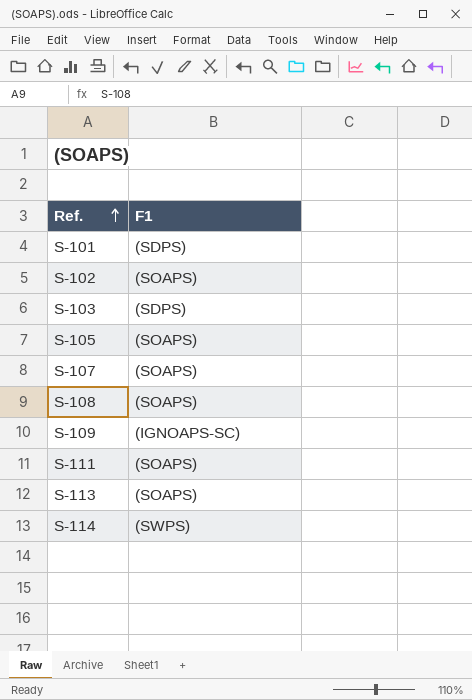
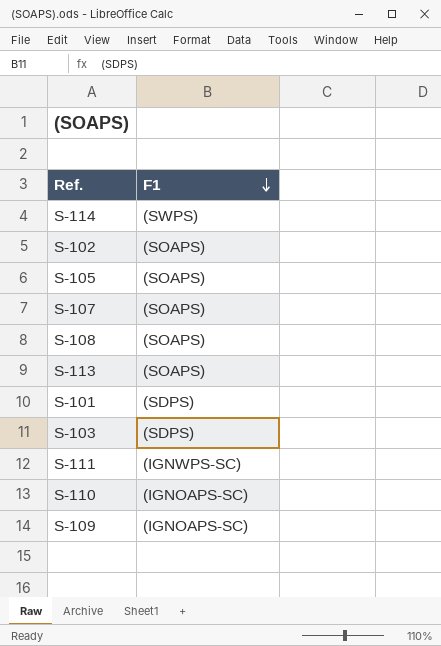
row order: Ref. ascending -> F1 descending
S-111 | F1: (SOAPS) -> (IGNWPS-SC)
row S-110: none -> (IGNOAPS-SC)

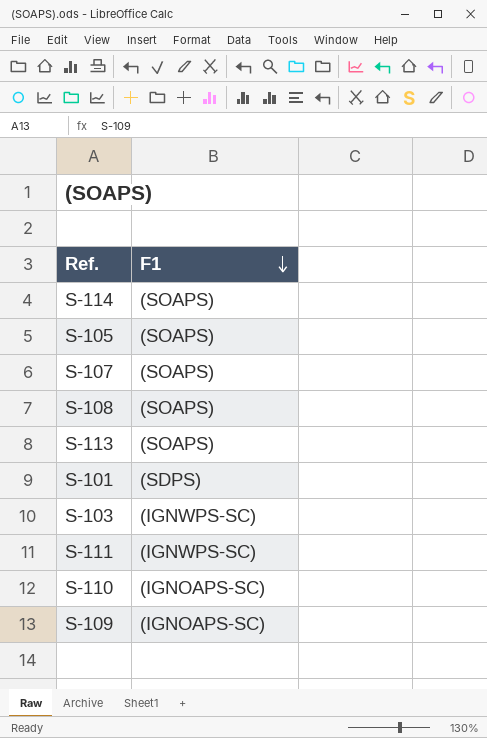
row S-102: (SOAPS) -> none
S-114 | F1: (SWPS) -> (SOAPS)
S-103 | F1: (SDPS) -> (IGNWPS-SC)

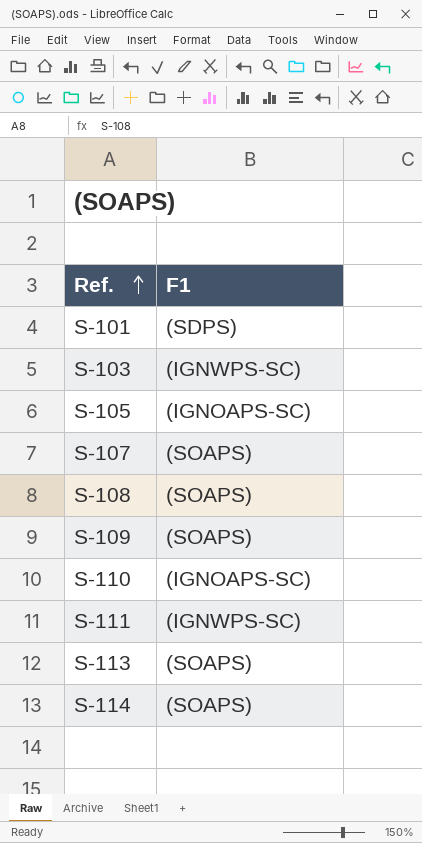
row order: F1 descending -> Ref. ascending
S-105 | F1: (SOAPS) -> (IGNOAPS-SC)
S-109 | F1: (IGNOAPS-SC) -> (SOAPS)

